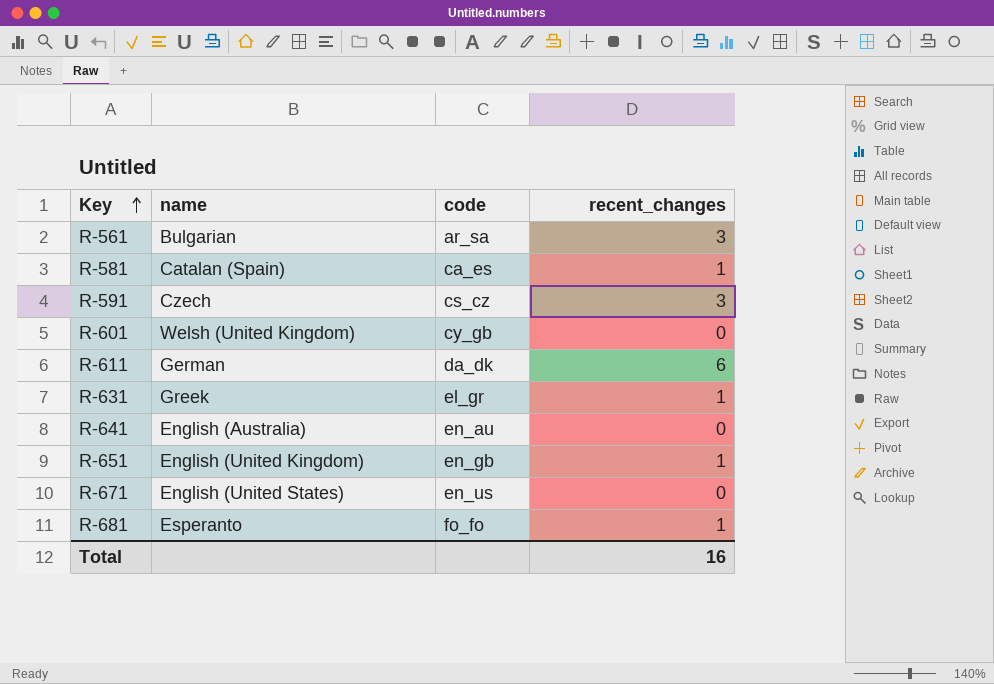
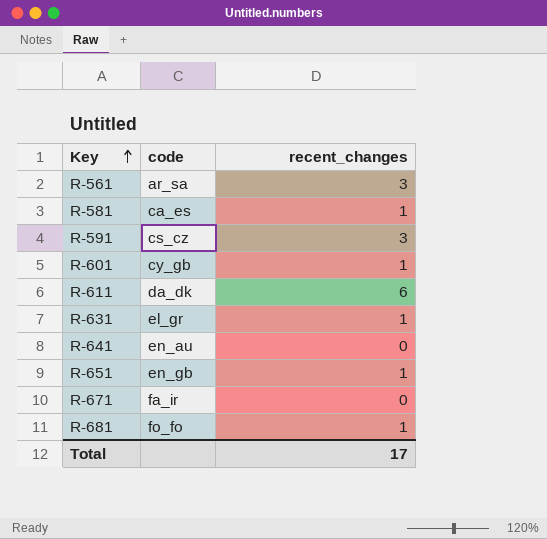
column name | position: 2 -> none
R-601 | recent_changes: 0 -> 1
R-671 | code: en_us -> fa_ir
Total | recent_changes: 16 -> 17

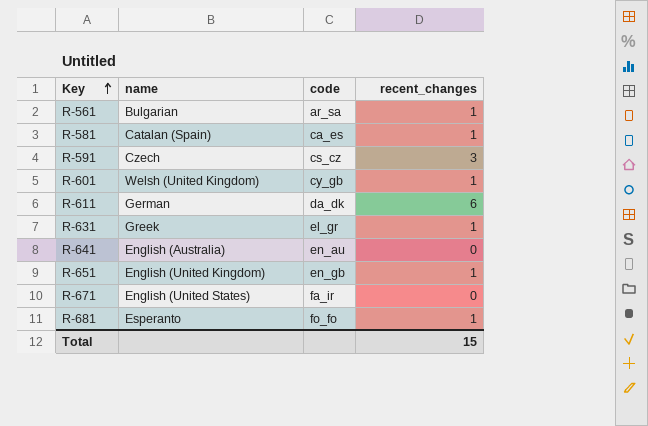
column name | position: none -> 2
R-561 | recent_changes: 3 -> 1
Total | recent_changes: 17 -> 15

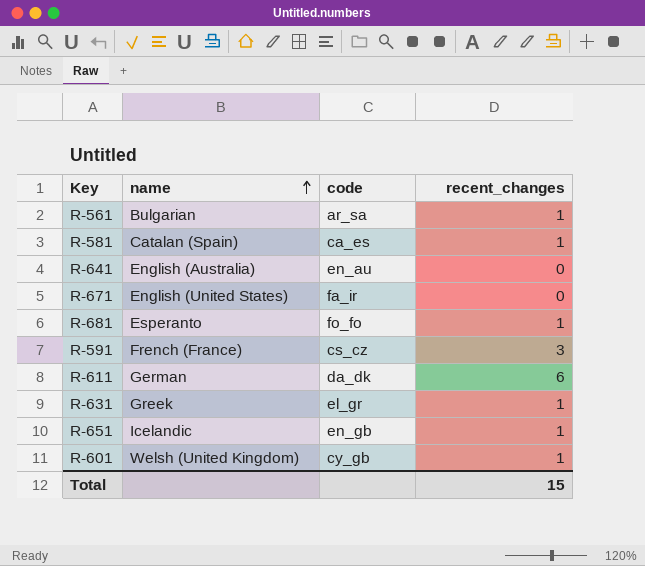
row order: Key ascending -> name ascending
R-591 | name: Czech -> French (France)
R-651 | name: English (United Kingdom) -> Icelandic

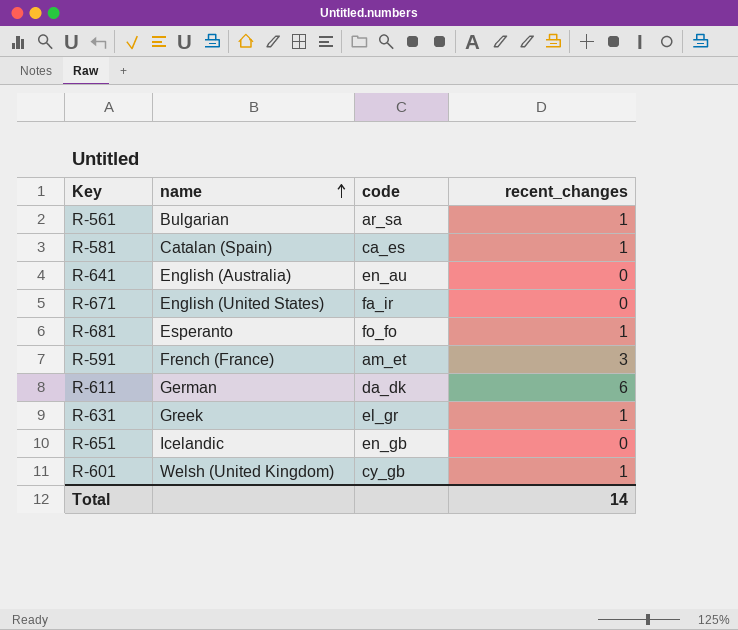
R-591 | code: cs_cz -> am_et
R-651 | recent_changes: 1 -> 0
Total | recent_changes: 15 -> 14

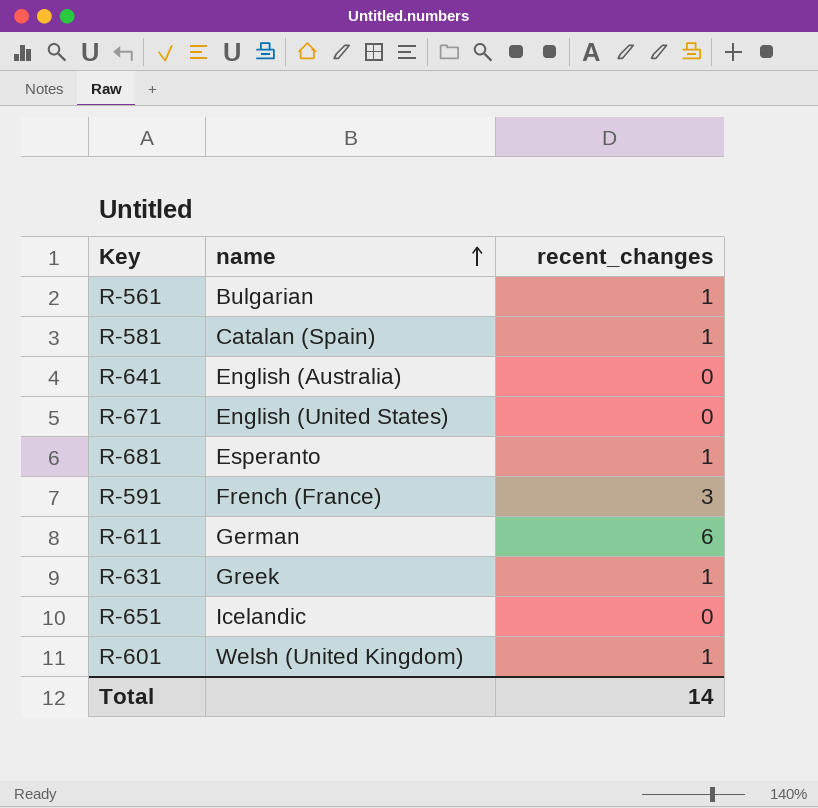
column code | position: 3 -> none

